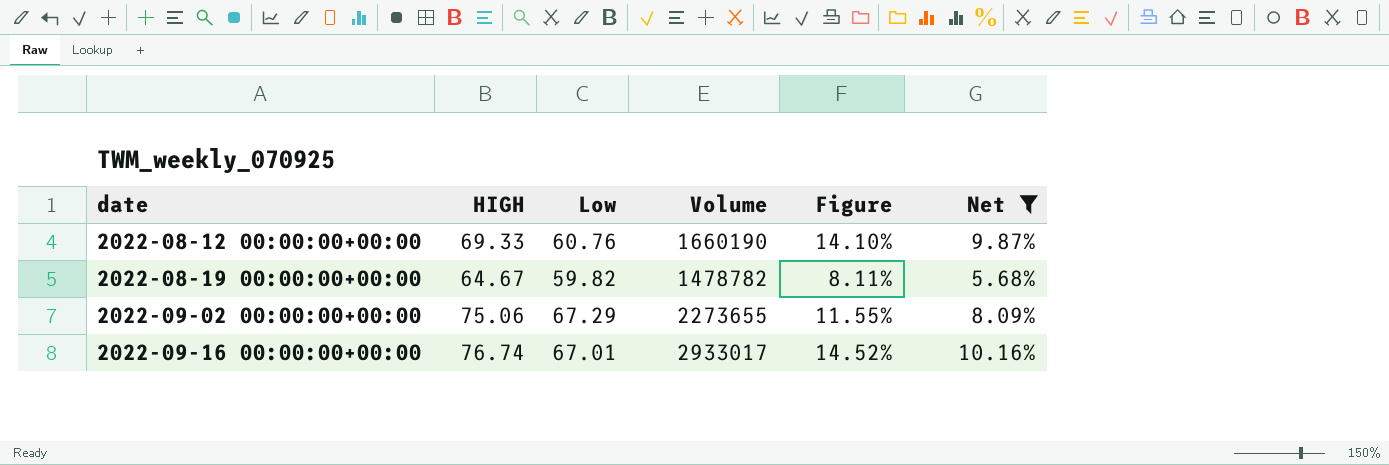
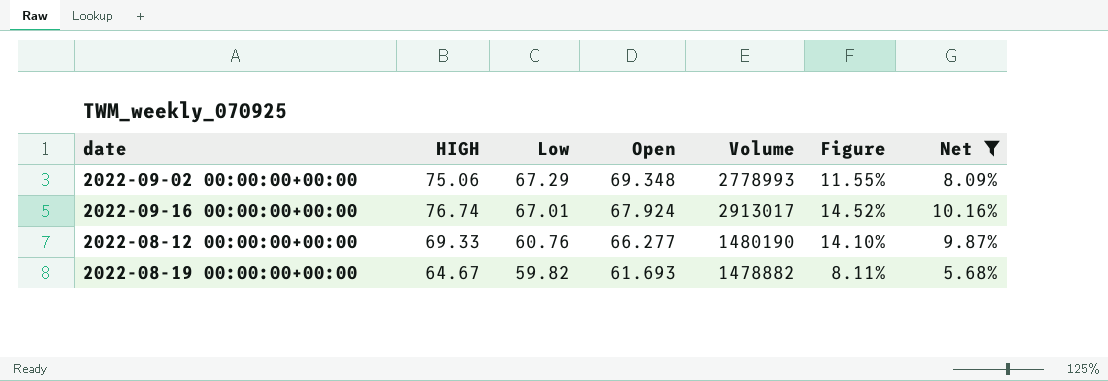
row order: date ascending -> Low descending
column Open | position: none -> 4
2022-09-02 00:00:00+00:00 | Volume: 2273655 -> 2778993
2022-09-16 00:00:00+00:00 | Volume: 2933017 -> 2913017
2022-08-12 00:00:00+00:00 | Volume: 1660190 -> 1480190
2022-08-19 00:00:00+00:00 | Volume: 1478782 -> 1478882

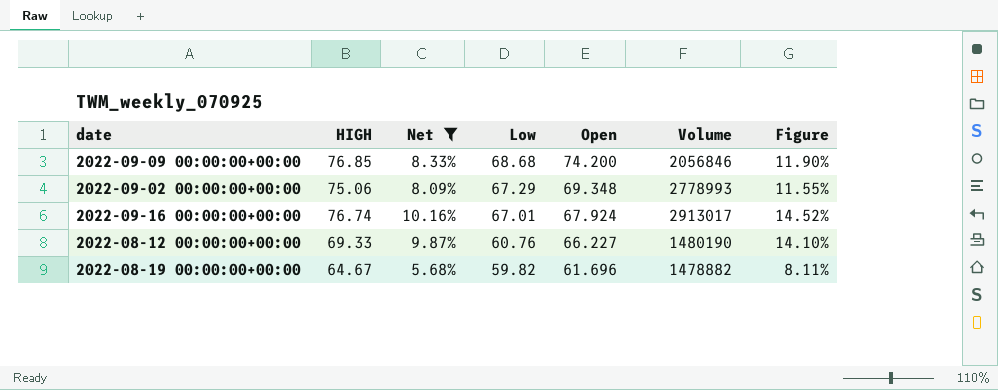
column Net | position: 7 -> 3
row 2022-09-09 00:00:00+00:00: none -> 76.85 | 8.33% | 68.68 | 74.200 | 2056846 | 11.90%
2022-08-12 00:00:00+00:00 | Open: 66.277 -> 66.227
2022-08-19 00:00:00+00:00 | Open: 61.693 -> 61.696

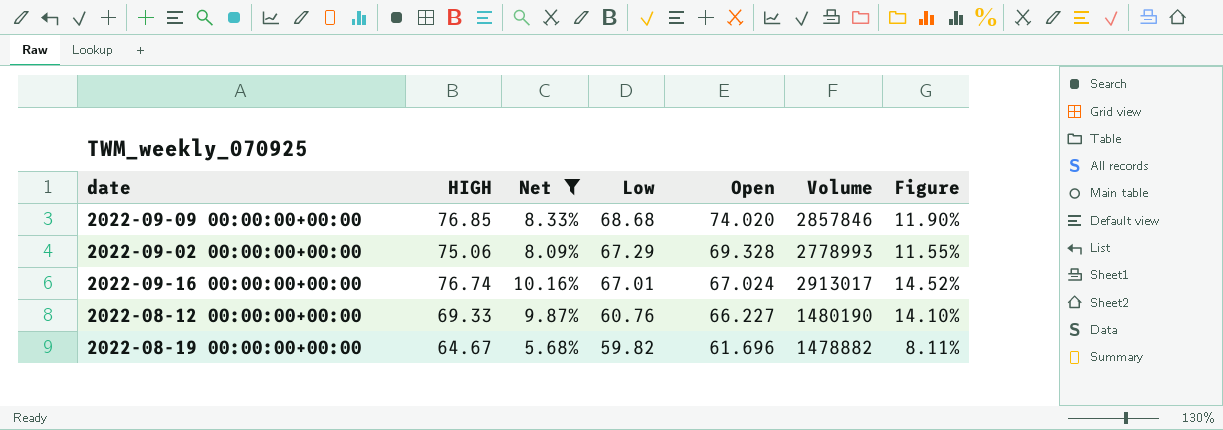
2022-09-09 00:00:00+00:00 | Open: 74.200 -> 74.020
2022-09-09 00:00:00+00:00 | Volume: 2056846 -> 2857846
2022-09-02 00:00:00+00:00 | Open: 69.348 -> 69.328
2022-09-16 00:00:00+00:00 | Open: 67.924 -> 67.024

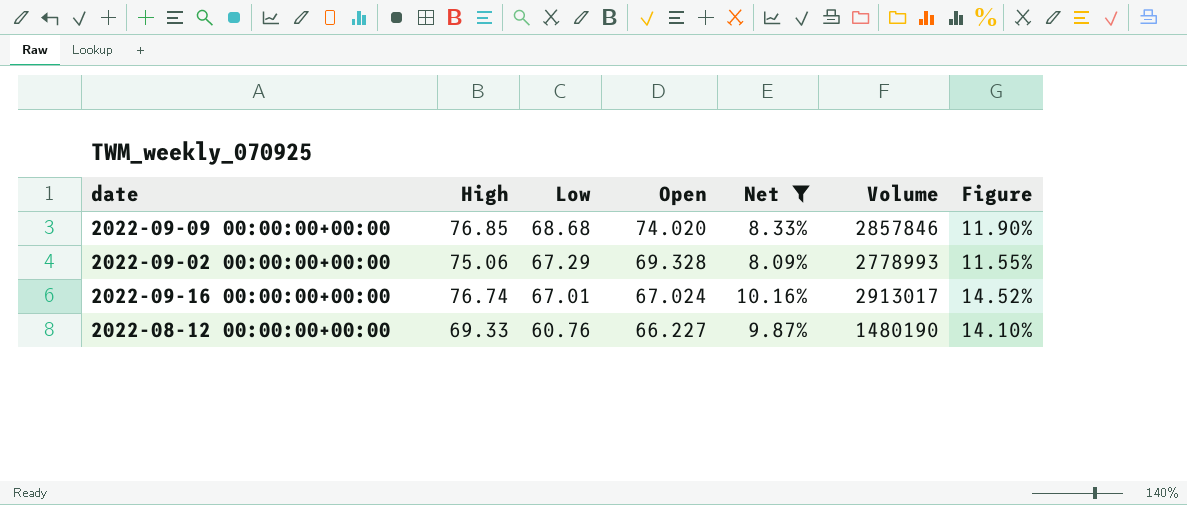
column name: HIGH -> High
column Net | position: 3 -> 5
row 2022-08-19 00:00:00+00:00: 64.67 | 5.68% | 59.82 | 61.696 | 1478882 | 8.11% -> none

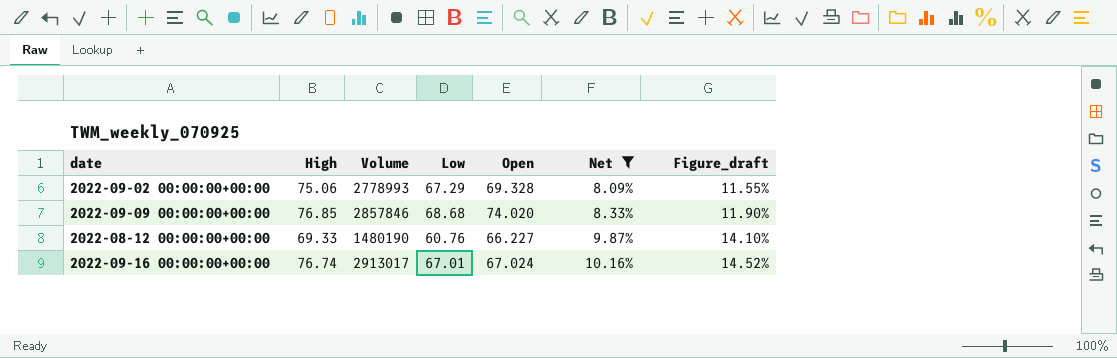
row order: Low descending -> Net ascending
column Volume | position: 6 -> 3
column name: Figure -> Figure_draft

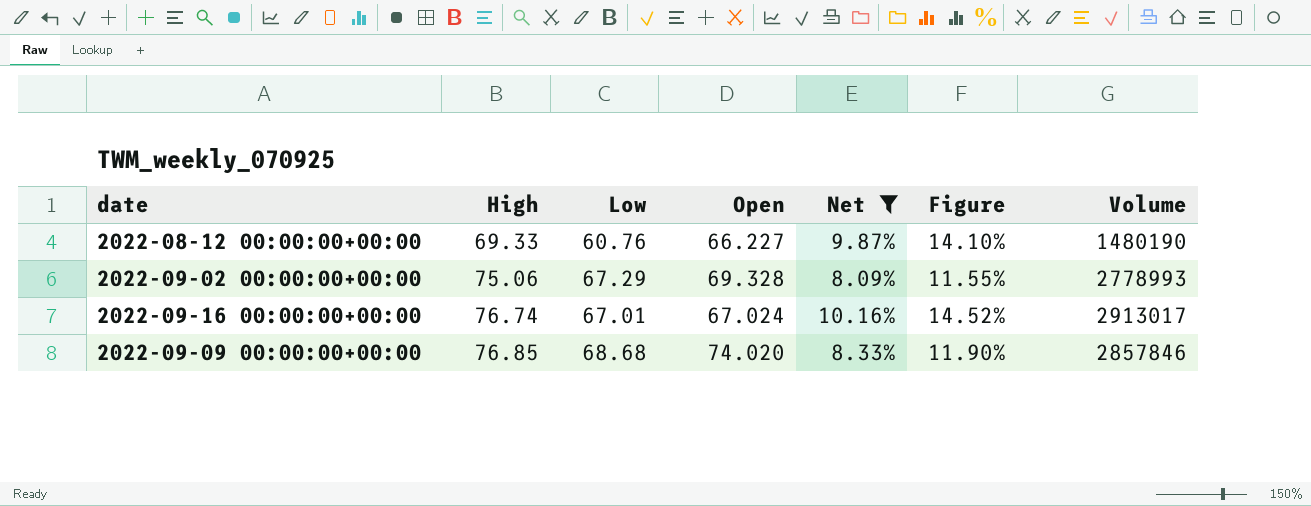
row order: Net ascending -> High ascending
column name: Figure_draft -> Figure
column Volume | position: 3 -> 7

